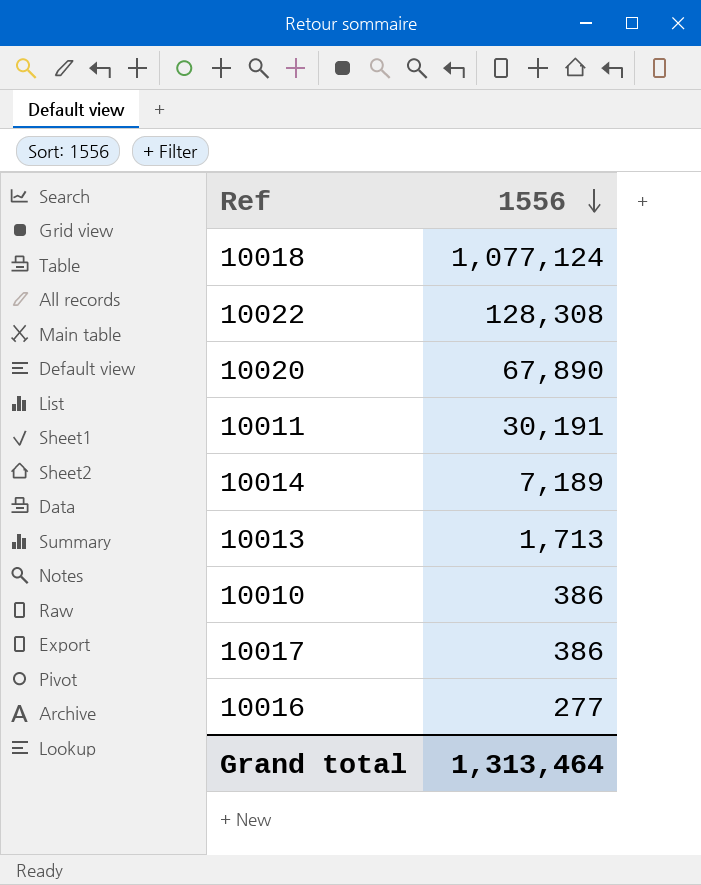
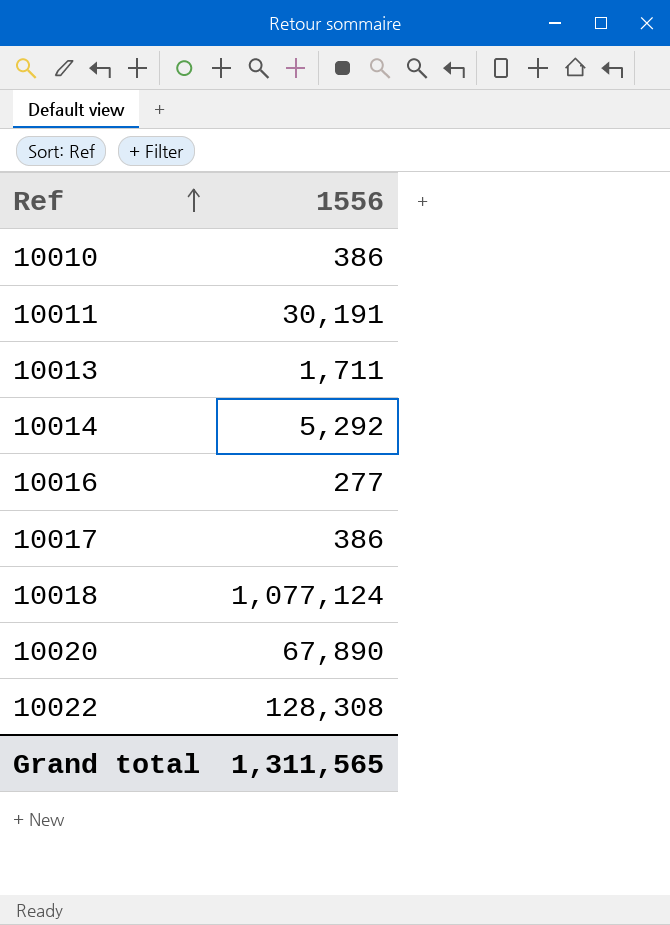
row order: 1556 descending -> Ref ascending
10013 | 1556: 1,713 -> 1,711
10014 | 1556: 7,189 -> 5,292
Grand total | 1556: 1,313,464 -> 1,311,565

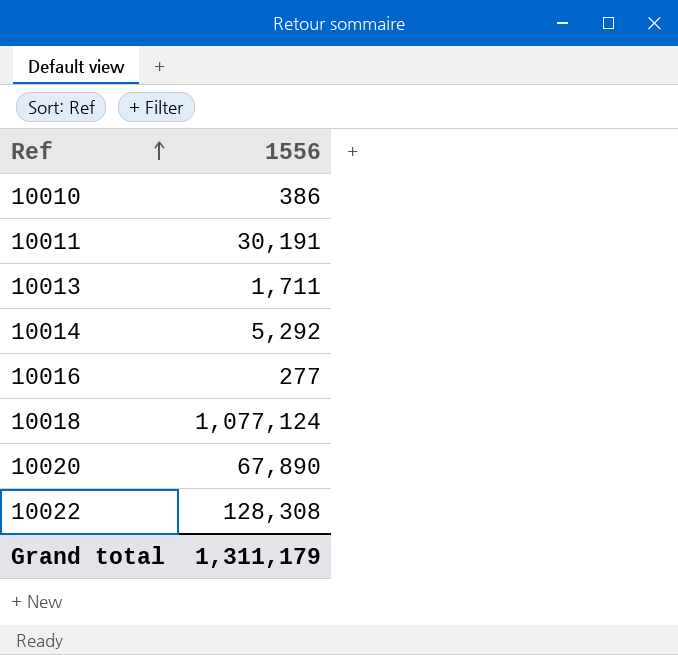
row 10017: 386 -> none
Grand total | 1556: 1,311,565 -> 1,311,179

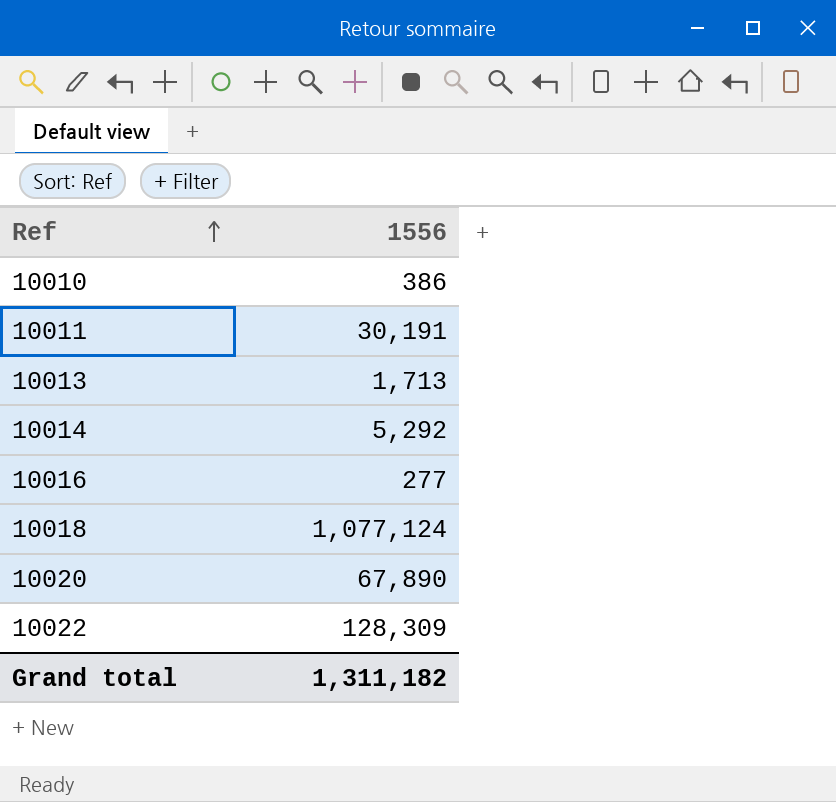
10013 | 1556: 1,711 -> 1,713
10022 | 1556: 128,308 -> 128,309
Grand total | 1556: 1,311,179 -> 1,311,182

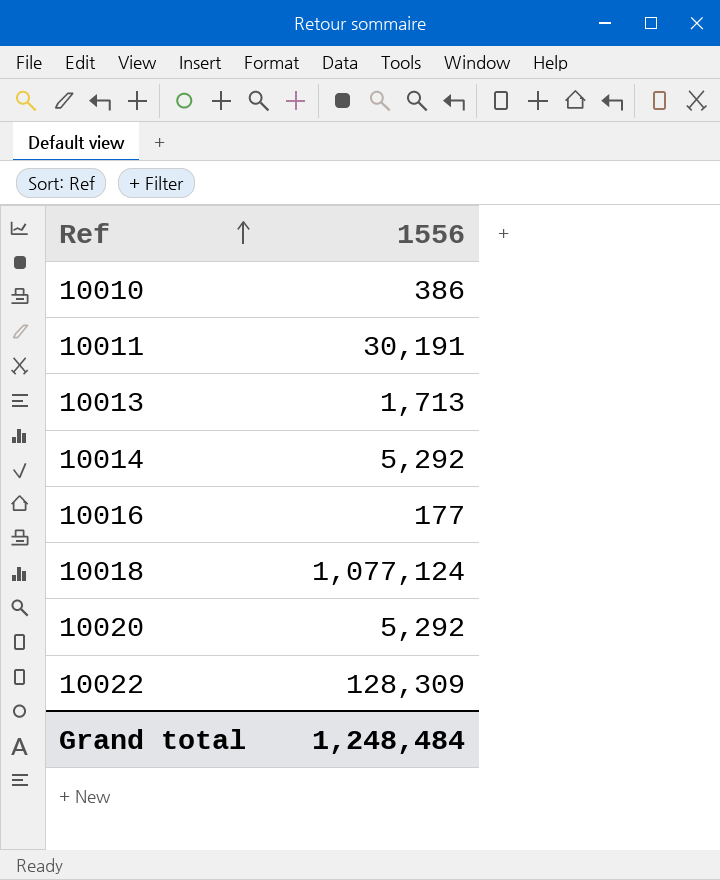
10016 | 1556: 277 -> 177
10020 | 1556: 67,890 -> 5,292
Grand total | 1556: 1,311,182 -> 1,248,484

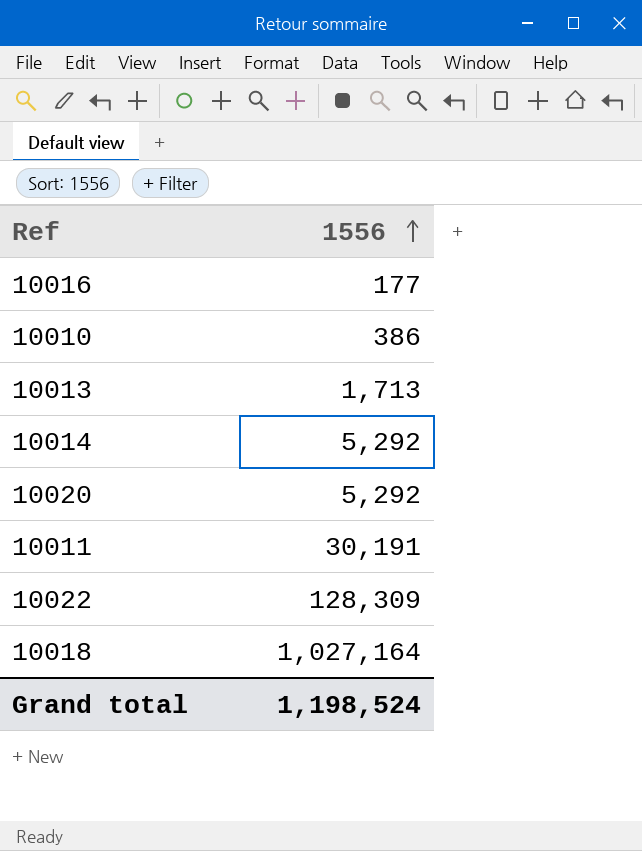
row order: Ref ascending -> 1556 ascending
10018 | 1556: 1,077,124 -> 1,027,164
Grand total | 1556: 1,248,484 -> 1,198,524

